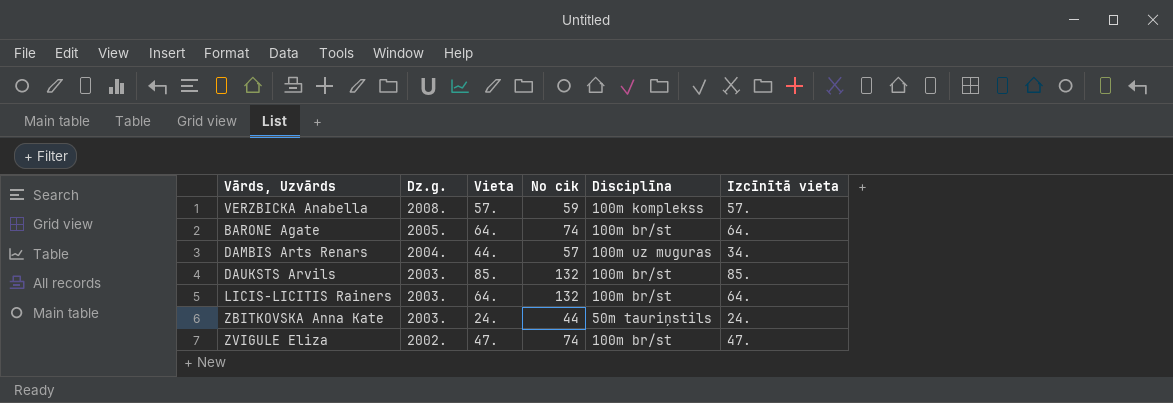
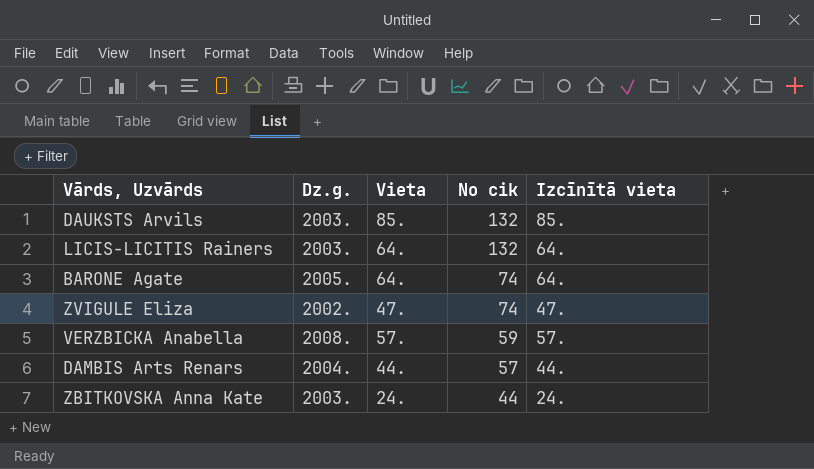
row order: Dz.g. descending -> No cik descending
column Disciplīna | position: 5 -> none
DAMBIS Arts Renars | Izcīnītā vieta: 34. -> 44.

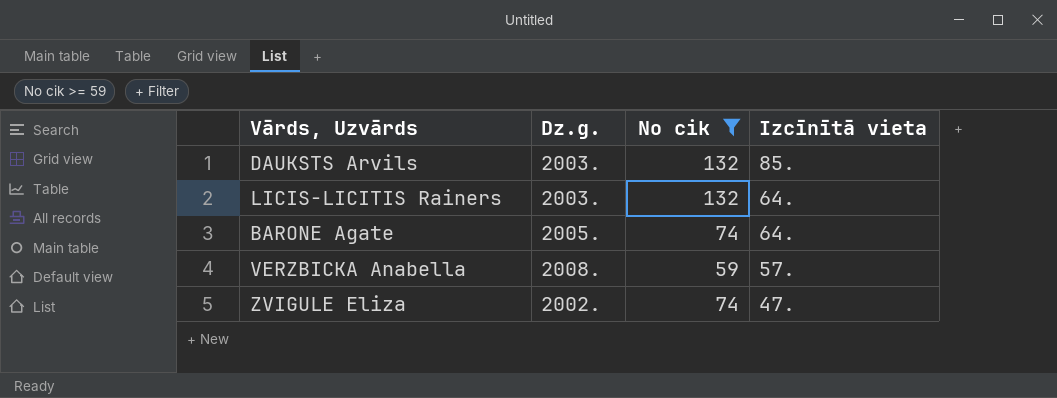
filter: none -> No cik >= 59
row order: No cik descending -> Izcīnītā vieta descending
column Vieta | position: 3 -> none

